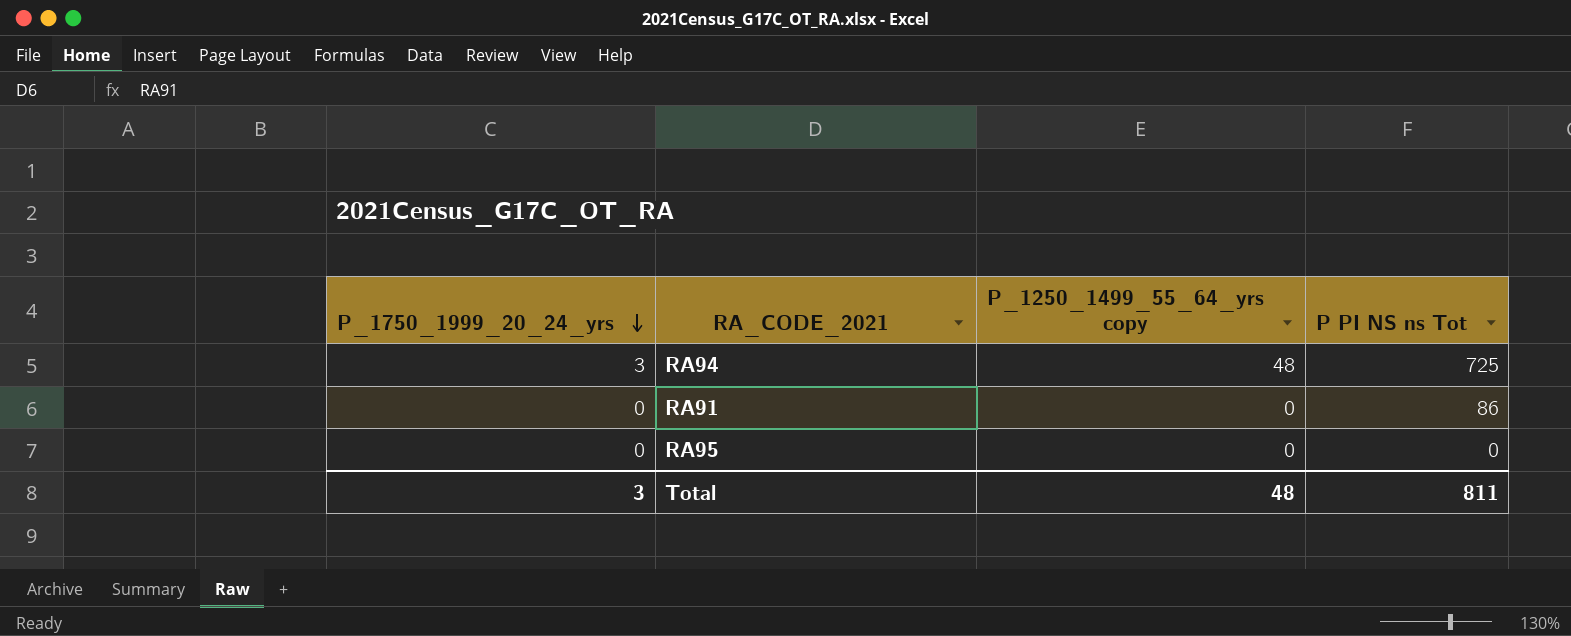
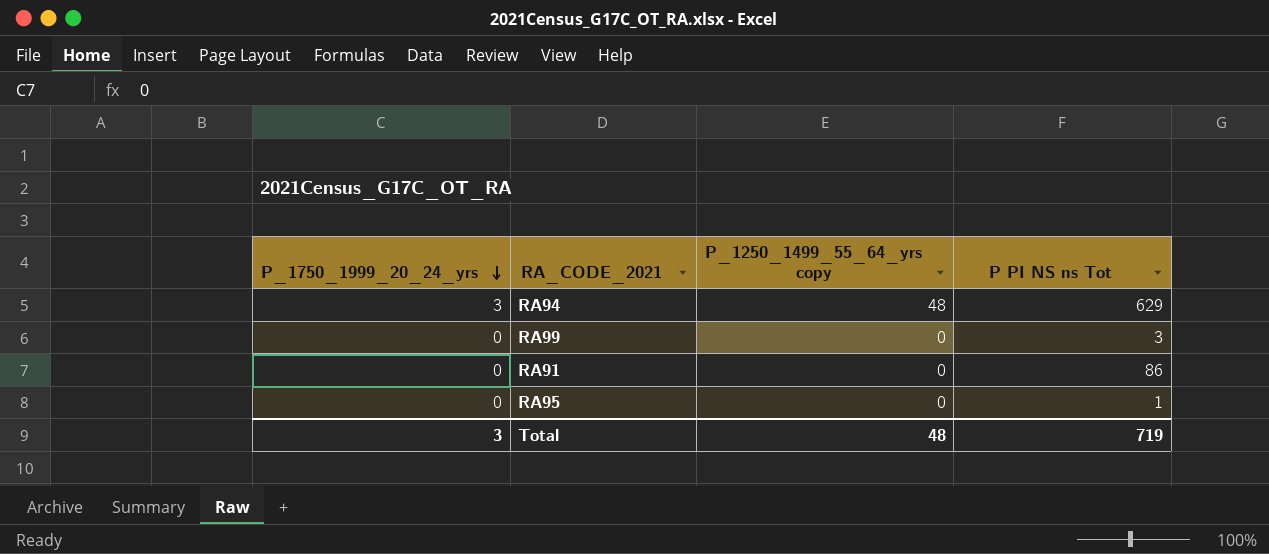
RA94 | P PI NS ns Tot: 725 -> 629
row RA99: none -> 0 | 0 | 3
RA95 | P PI NS ns Tot: 0 -> 1
Total | P PI NS ns Tot: 811 -> 719

